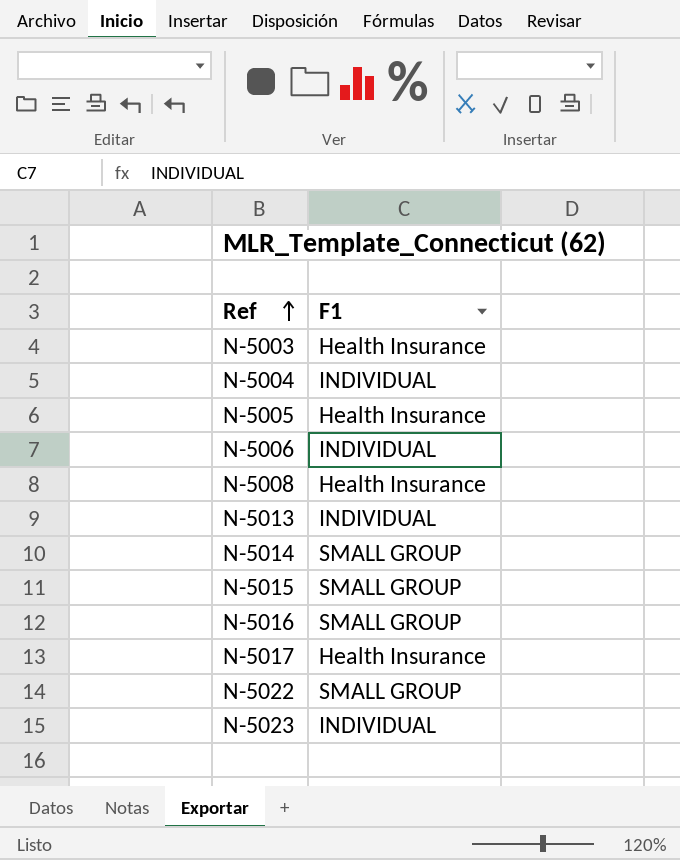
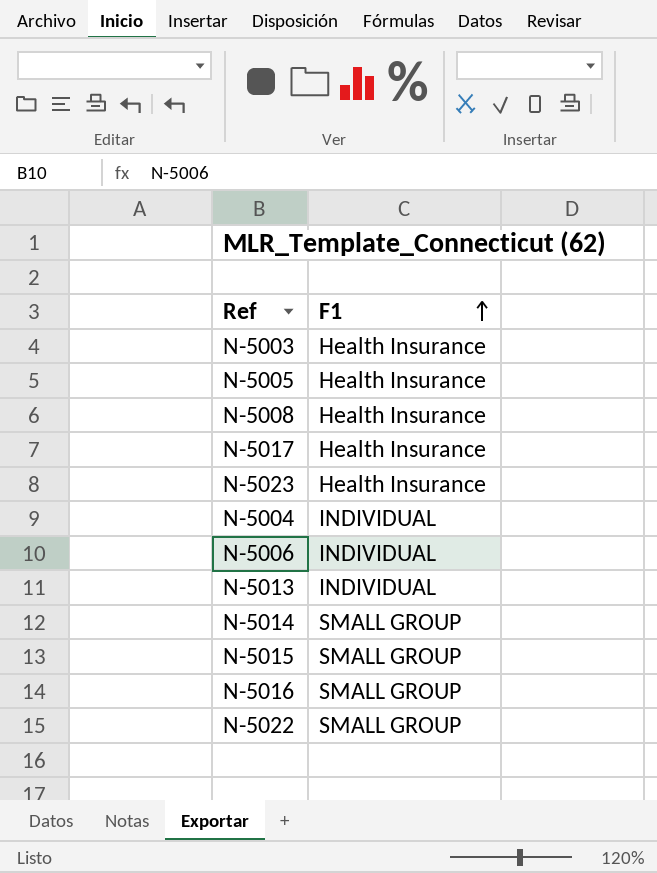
row order: Ref ascending -> F1 ascending
N-5023 | F1: INDIVIDUAL -> Health Insurance

